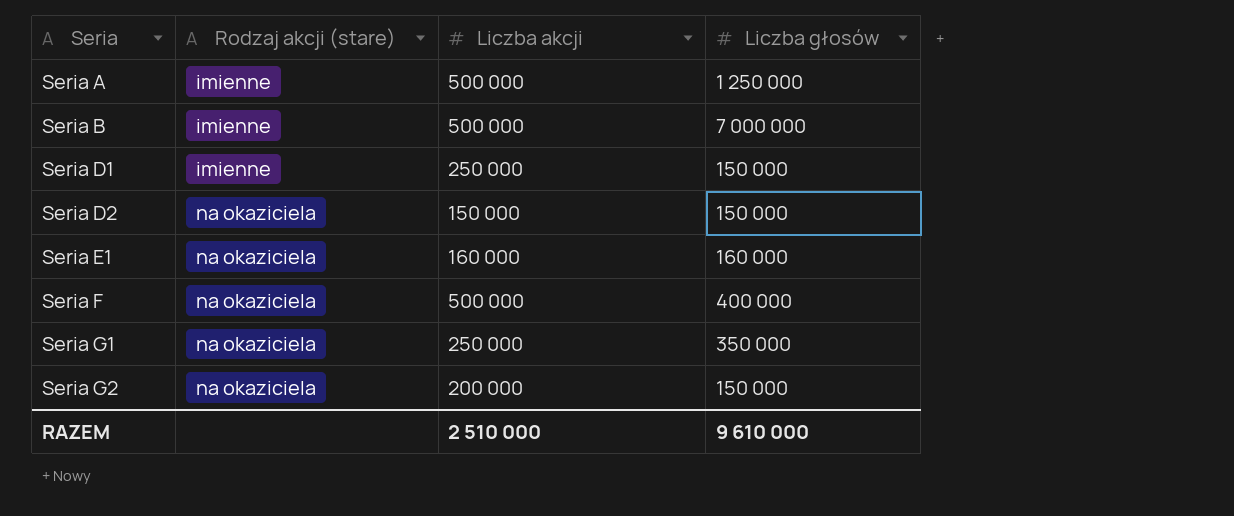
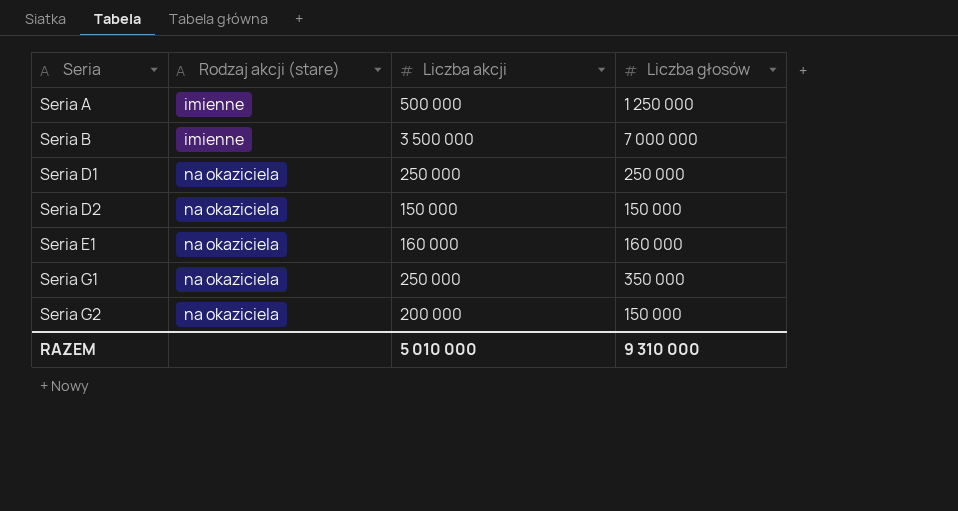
row Seria F: na okaziciela | 500 000 | 400 000 -> none
Seria B | Liczba akcji: 500 000 -> 3 500 000
Seria D1 | Rodzaj akcji (stare): imienne -> na okaziciela
Seria D1 | Liczba głosów: 150 000 -> 250 000
RAZEM | Liczba akcji: 2 510 000 -> 5 010 000
RAZEM | Liczba głosów: 9 610 000 -> 9 310 000

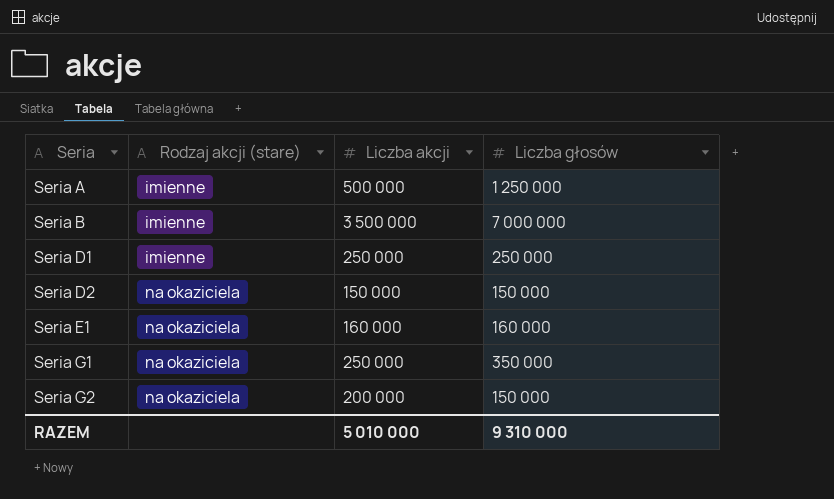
Seria D1 | Rodzaj akcji (stare): na okaziciela -> imienne

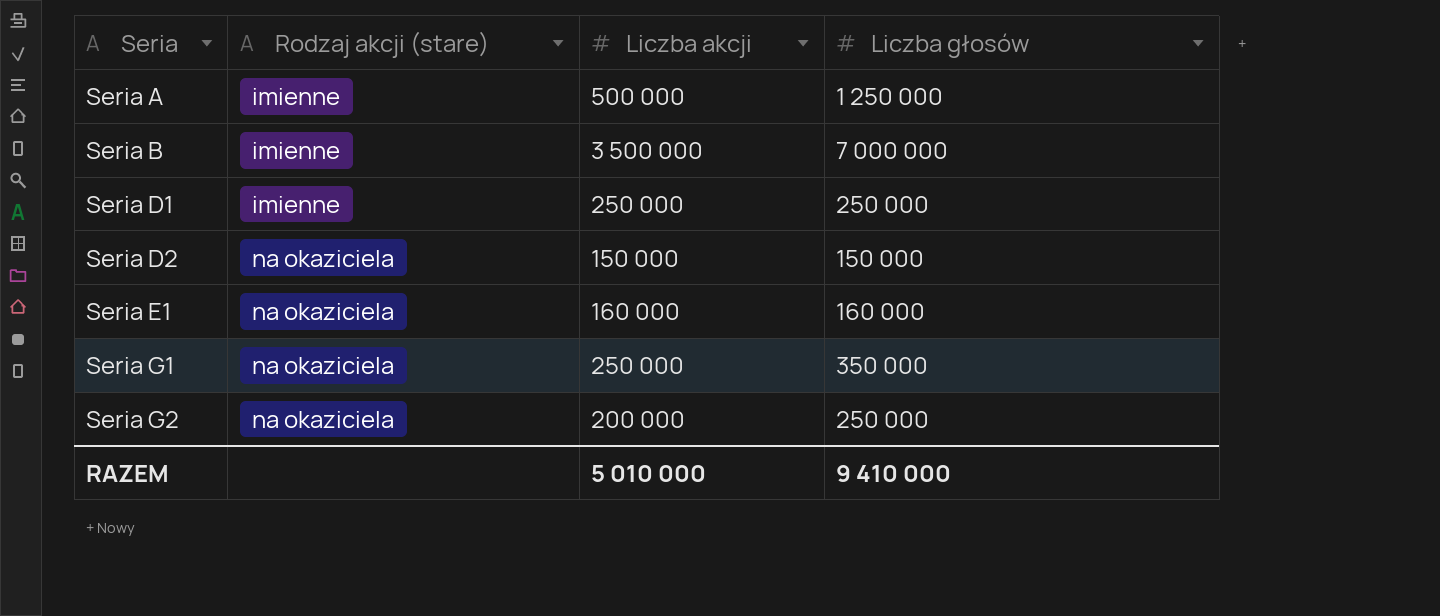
Seria G2 | Liczba głosów: 150 000 -> 250 000
RAZEM | Liczba głosów: 9 310 000 -> 9 410 000

